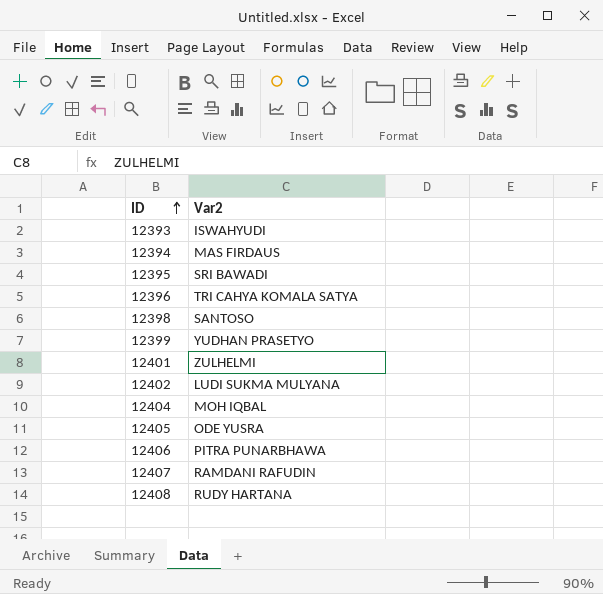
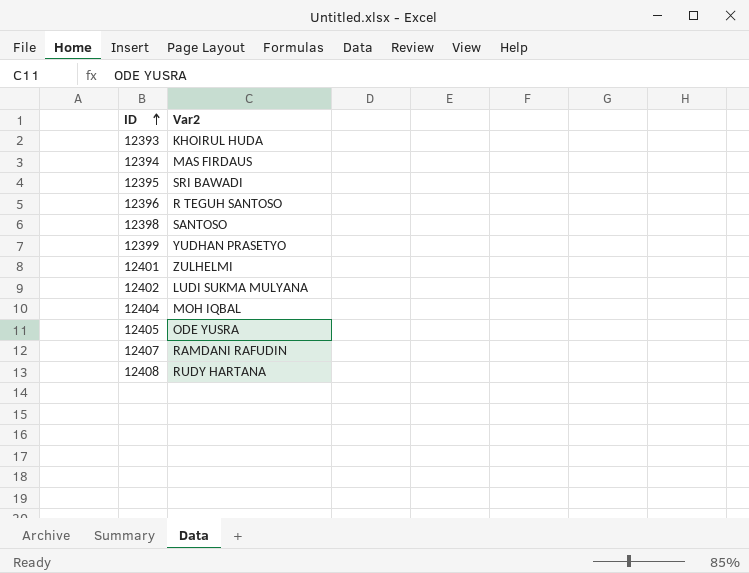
row 12406: PITRA PUNARBHAWA -> none
12393 | Var2: ISWAHYUDI -> KHOIRUL HUDA
12396 | Var2: TRI CAHYA KOMALA SATYA -> R TEGUH SANTOSO

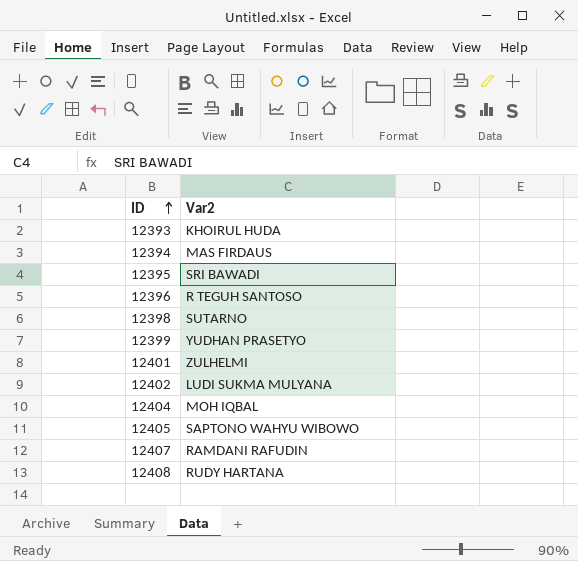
12398 | Var2: SANTOSO -> SUTARNO
12405 | Var2: ODE YUSRA -> SAPTONO WAHYU WIBOWO

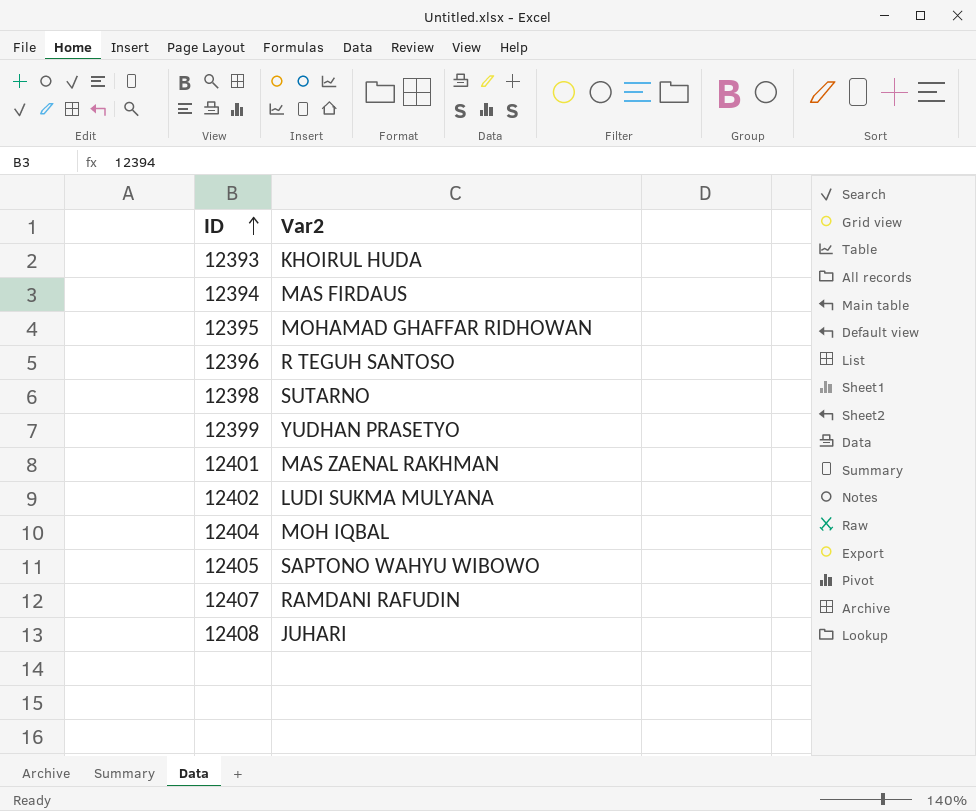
12395 | Var2: SRI BAWADI -> MOHAMAD GHAFFAR RIDHOWAN
12401 | Var2: ZULHELMI -> MAS ZAENAL RAKHMAN
12408 | Var2: RUDY HARTANA -> JUHARI

